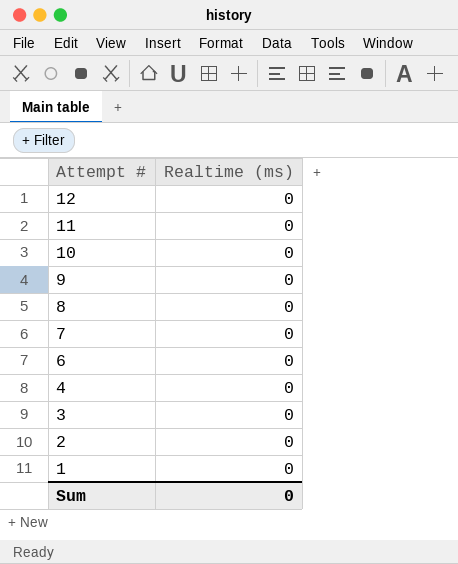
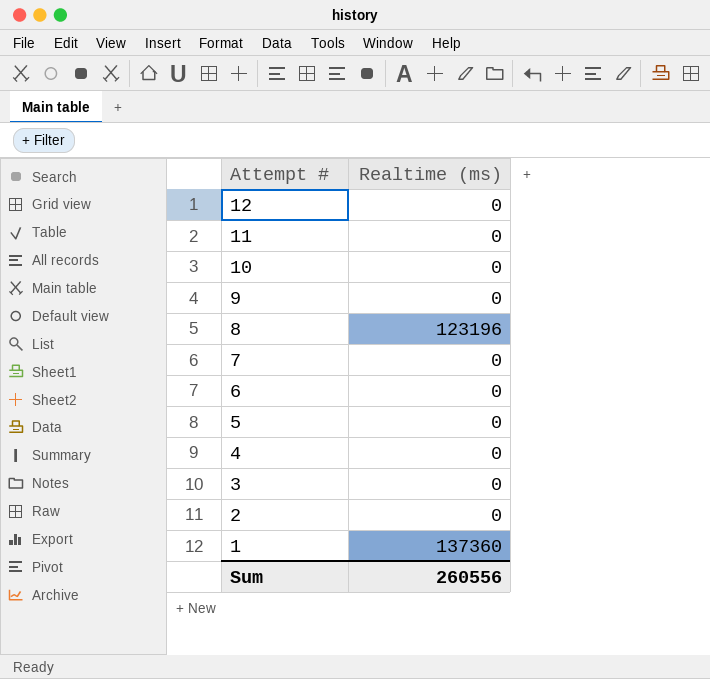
8 | Realtime (ms): 0 -> 123196
row 5: none -> 0
1 | Realtime (ms): 0 -> 137360
Sum | Realtime (ms): 0 -> 260556

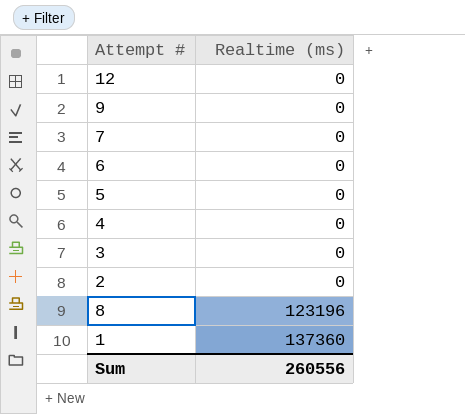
row order: Attempt # descending -> Realtime (ms) ascending
row 11: 0 -> none
row 10: 0 -> none

